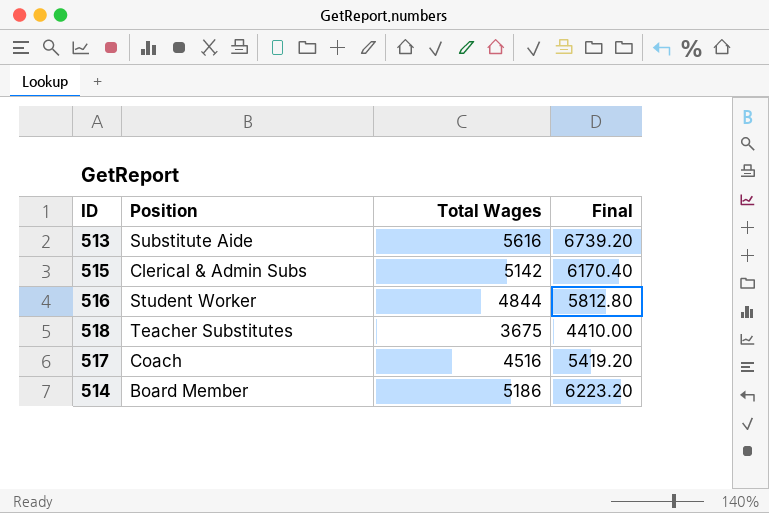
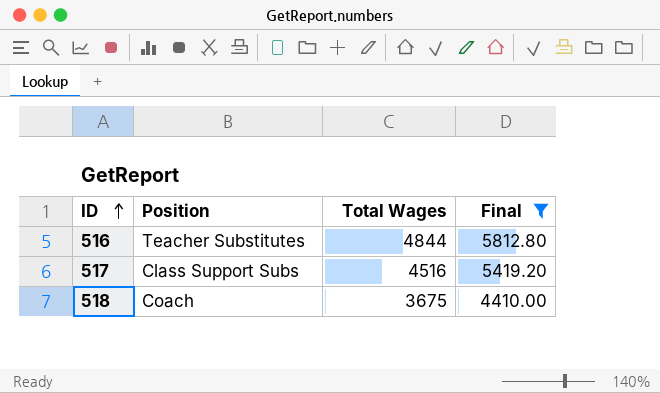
filter: none -> Final <= 5812.80
row order: none -> ID ascending
516 | Position: Student Worker -> Teacher Substitutes
517 | Position: Coach -> Class Support Subs
518 | Position: Teacher Substitutes -> Coach

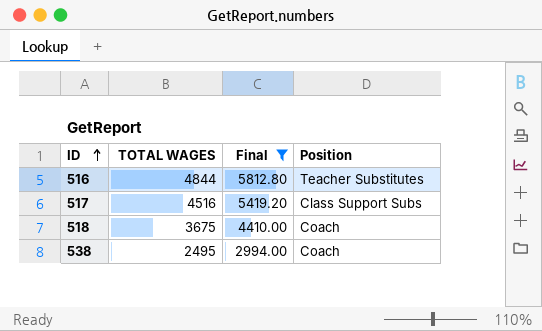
column name: Total Wages -> TOTAL WAGES
column Position | position: 2 -> 4
row 538: none -> 2495 | 2994.00 | Coach

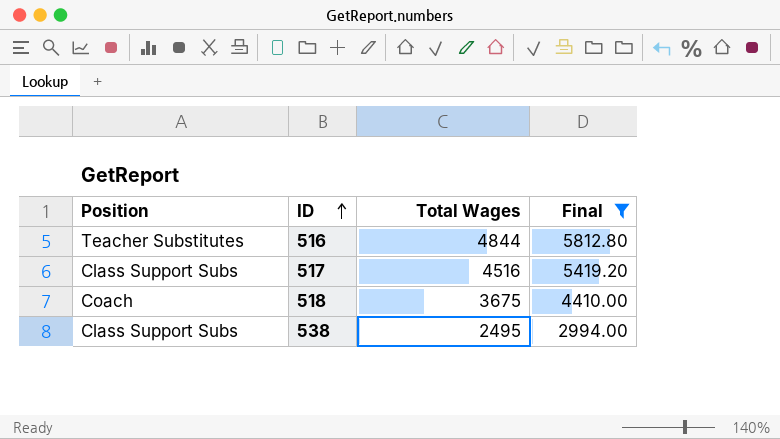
column Position | position: 4 -> 1
column name: TOTAL WAGES -> Total Wages
538 | Position: Coach -> Class Support Subs

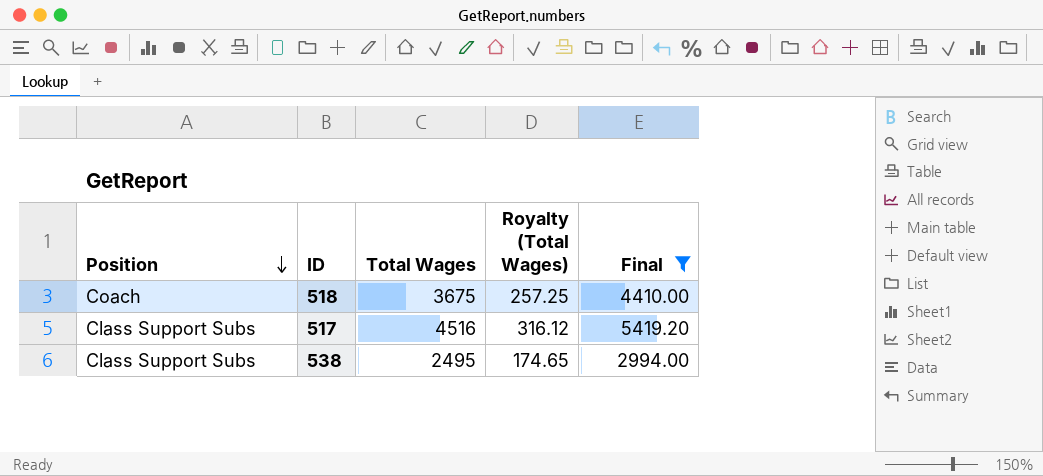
row order: ID ascending -> Position descending
column Royalty (Total Wages) | formula: none -> [Total Wages] * 0.07
row 516: Teacher Substitutes | 4844 | 5812.80 -> none

